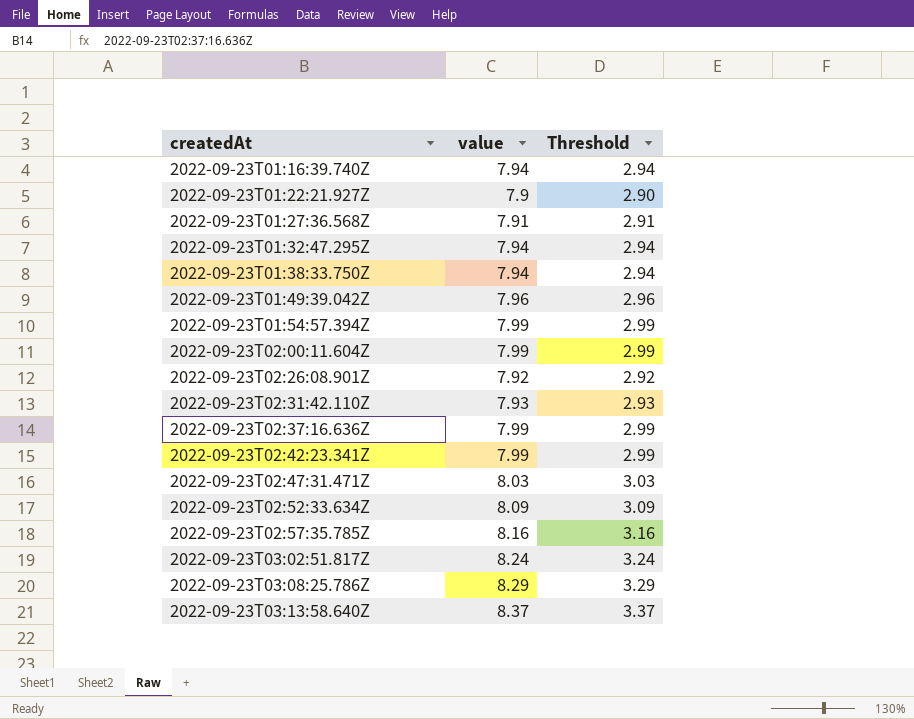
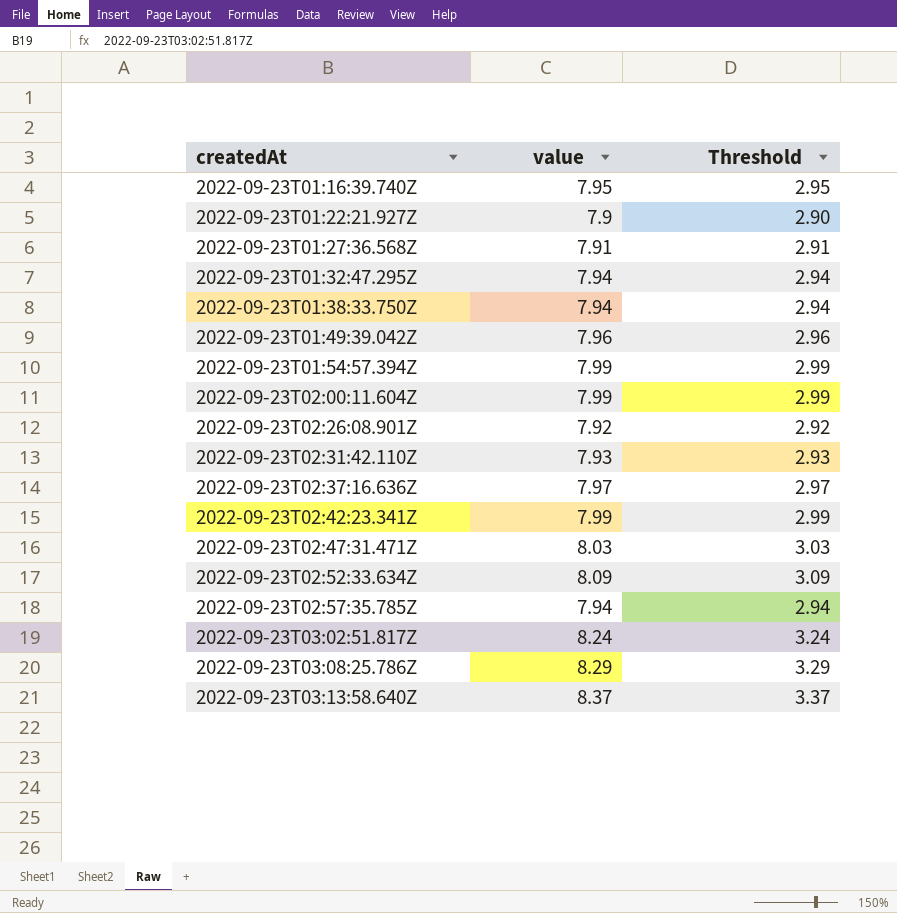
2022-09-23T01:16:39.740Z | value: 7.94 -> 7.95
2022-09-23T01:16:39.740Z | Threshold: 2.94 -> 2.95
2022-09-23T02:37:16.636Z | value: 7.99 -> 7.97
2022-09-23T02:37:16.636Z | Threshold: 2.99 -> 2.97
2022-09-23T02:57:35.785Z | value: 8.16 -> 7.94
2022-09-23T02:57:35.785Z | Threshold: 3.16 -> 2.94

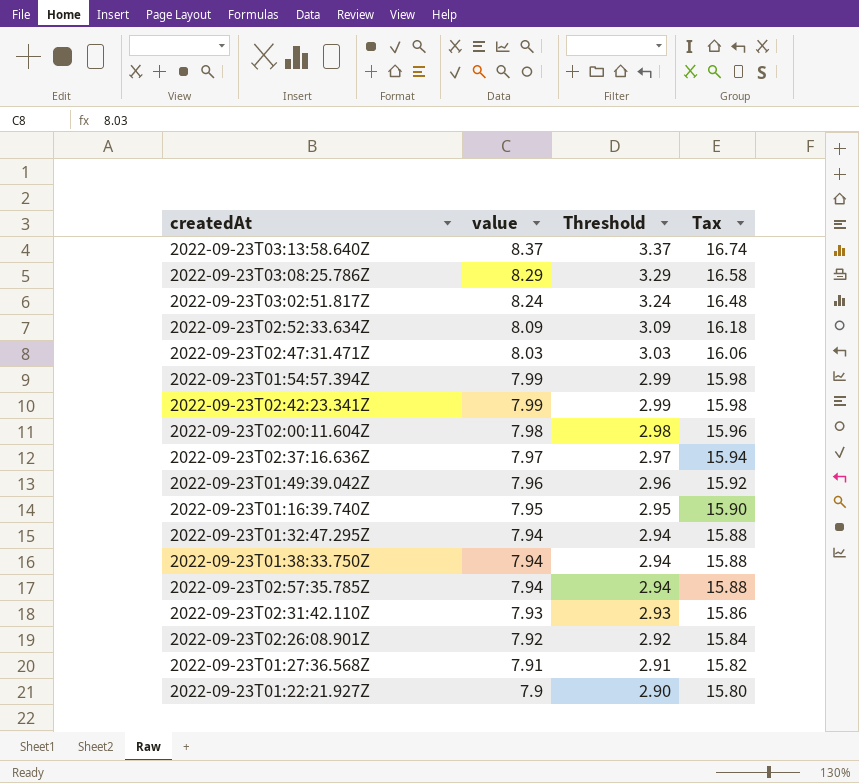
row order: createdAt ascending -> value descending
column Tax | formula: none -> [value] * 2
2022-09-23T02:00:11.604Z | value: 7.99 -> 7.98
2022-09-23T02:00:11.604Z | Threshold: 2.99 -> 2.98

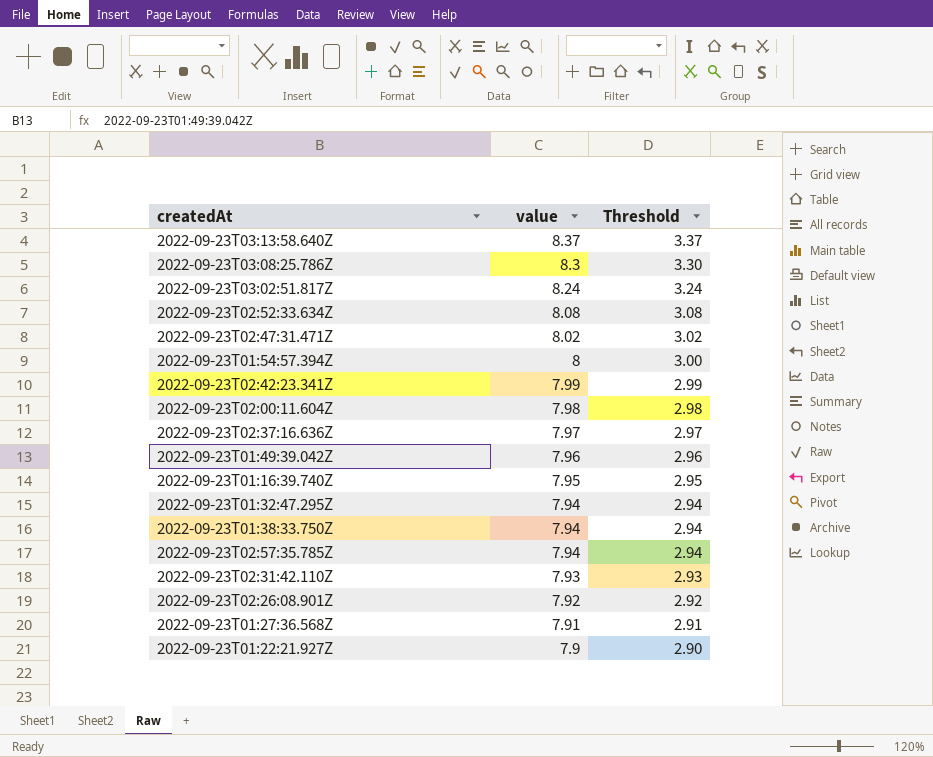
column Tax | formula: [value] * 2 -> none
2022-09-23T03:08:25.786Z | value: 8.29 -> 8.3
2022-09-23T03:08:25.786Z | Threshold: 3.29 -> 3.30
2022-09-23T02:52:33.634Z | value: 8.09 -> 8.08
2022-09-23T02:52:33.634Z | Threshold: 3.09 -> 3.08
2022-09-23T02:47:31.471Z | value: 8.03 -> 8.02
2022-09-23T02:47:31.471Z | Threshold: 3.03 -> 3.02
2022-09-23T01:54:57.394Z | value: 7.99 -> 8
2022-09-23T01:54:57.394Z | Threshold: 2.99 -> 3.00

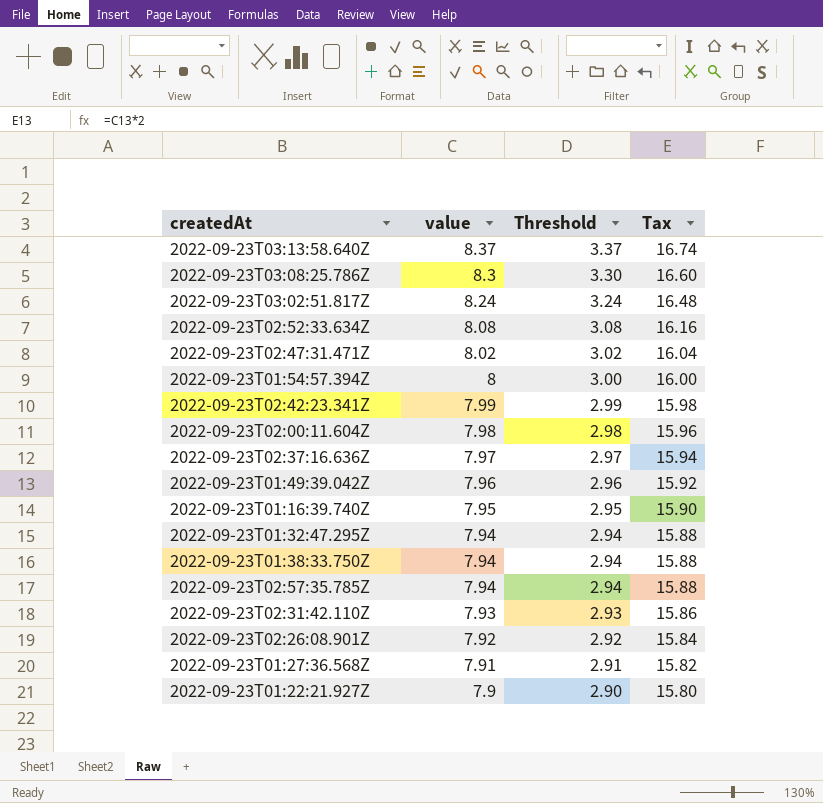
column Tax | formula: none -> [value] * 2

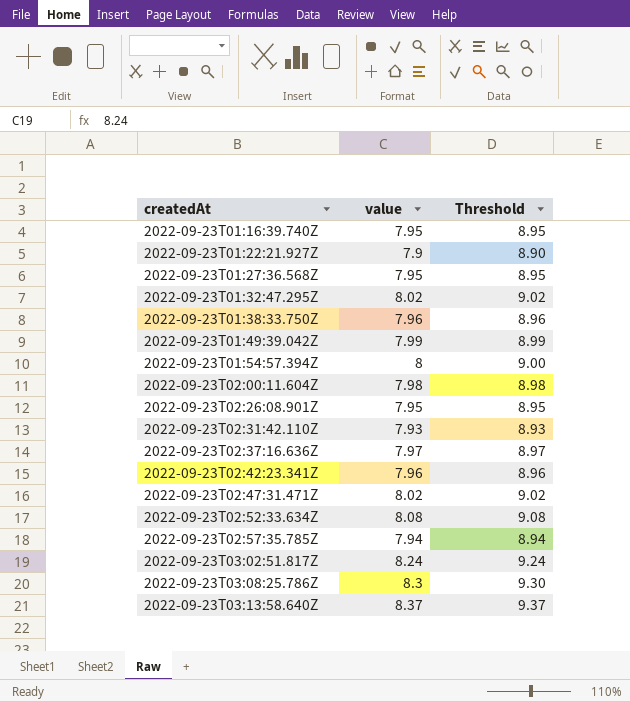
row order: value descending -> createdAt ascending
column Tax | formula: [value] * 2 -> none
column Threshold | formula: [value] - 5 -> [value] + 1
2022-09-23T01:27:36.568Z | value: 7.91 -> 7.95
2022-09-23T01:32:47.295Z | value: 7.94 -> 8.02
2022-09-23T01:38:33.750Z | value: 7.94 -> 7.96
2022-09-23T01:49:39.042Z | value: 7.96 -> 7.99
2022-09-23T02:26:08.901Z | value: 7.92 -> 7.95
2022-09-23T02:42:23.341Z | value: 7.99 -> 7.96

